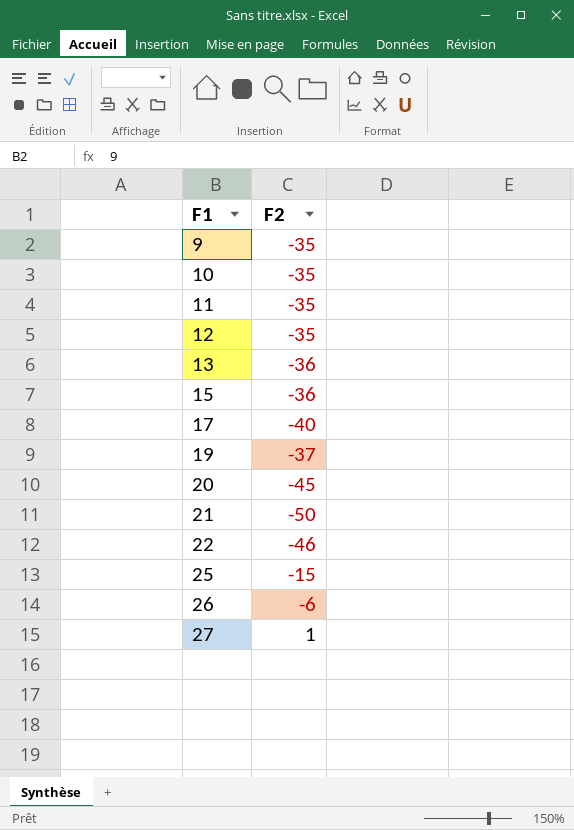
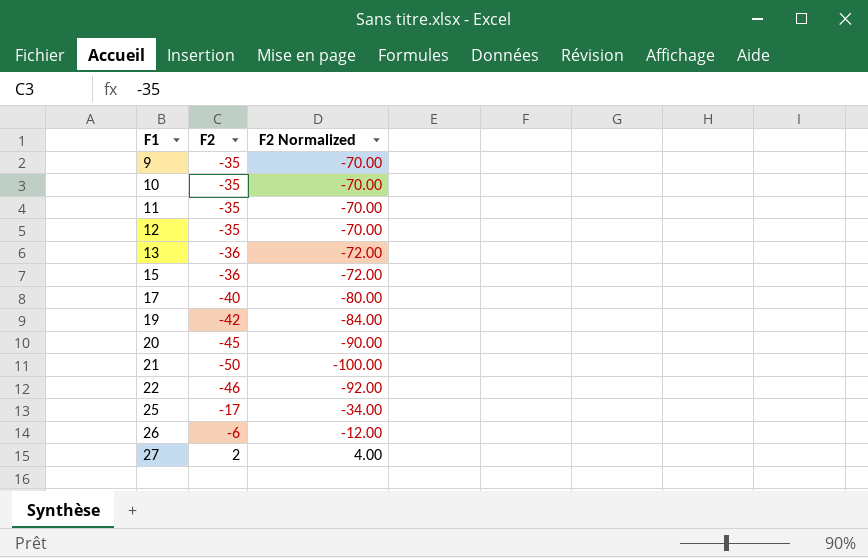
column F2 Normalized | formula: none -> [F2] * 2
19 | F2: -37 -> -42
25 | F2: -15 -> -17
27 | F2: 1 -> 2

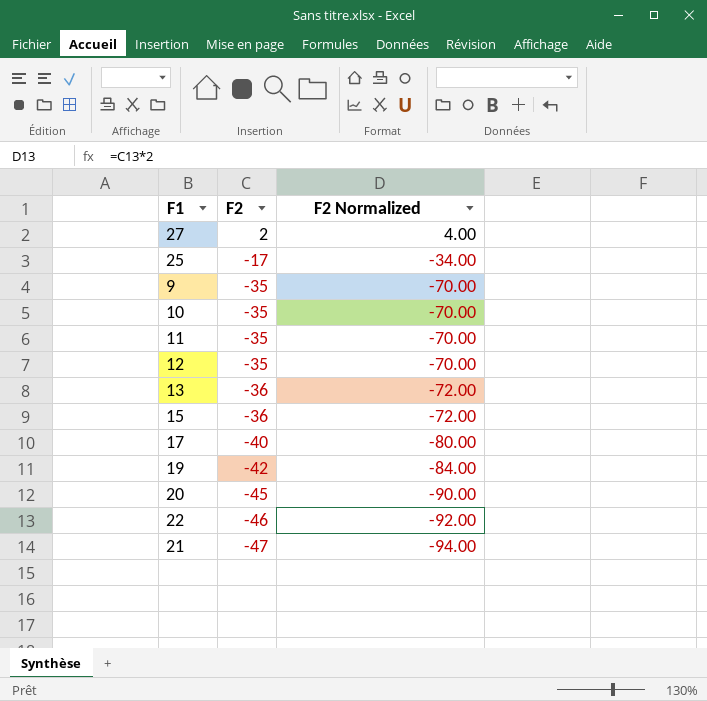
row order: F1 ascending -> F2 descending
row 26: -6 | -12.00 -> none
21 | F2: -50 -> -47
21 | F2 Normalized: -100.00 -> -94.00

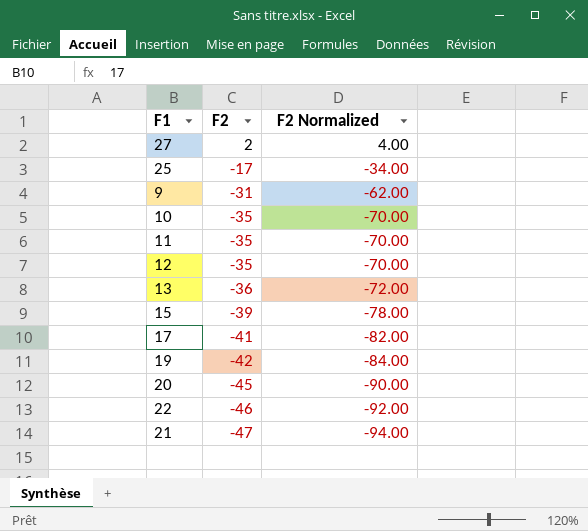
9 | F2: -35 -> -31
9 | F2 Normalized: -70.00 -> -62.00
15 | F2: -36 -> -39
15 | F2 Normalized: -72.00 -> -78.00
17 | F2: -40 -> -41
17 | F2 Normalized: -80.00 -> -82.00

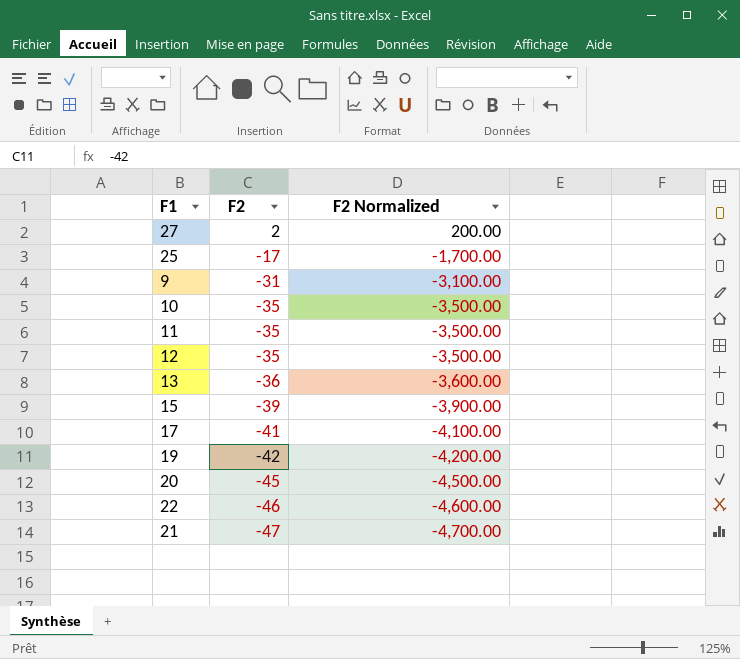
column F2 Normalized | formula: [F2] * 2 -> [F2] * 100

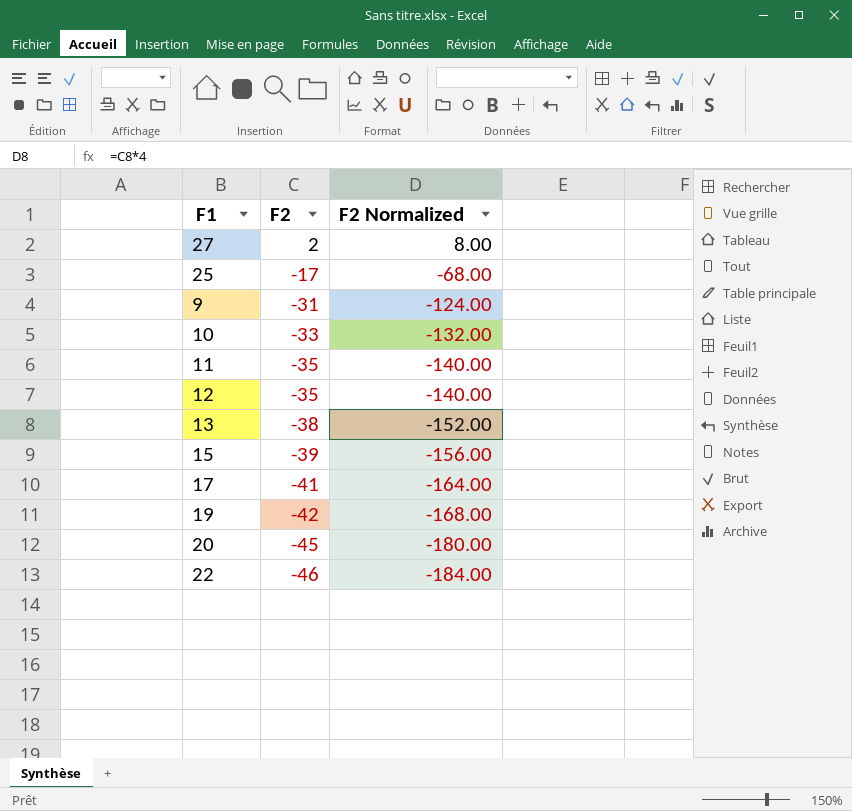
column F2 Normalized | formula: [F2] * 100 -> [F2] * 4
row 21: -47 | -4,700.00 -> none
10 | F2: -35 -> -33
13 | F2: -36 -> -38

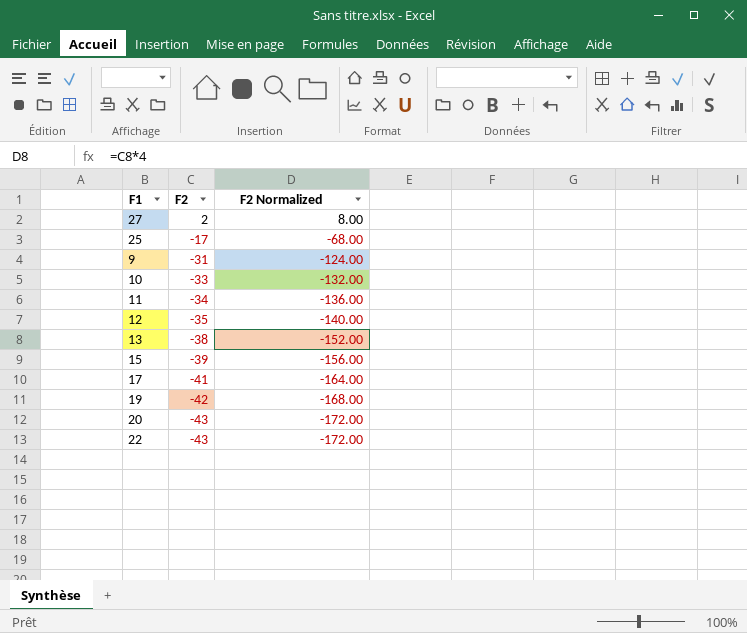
11 | F2: -35 -> -34
11 | F2 Normalized: -140.00 -> -136.00
20 | F2: -45 -> -43
20 | F2 Normalized: -180.00 -> -172.00
22 | F2: -46 -> -43
22 | F2 Normalized: -184.00 -> -172.00

